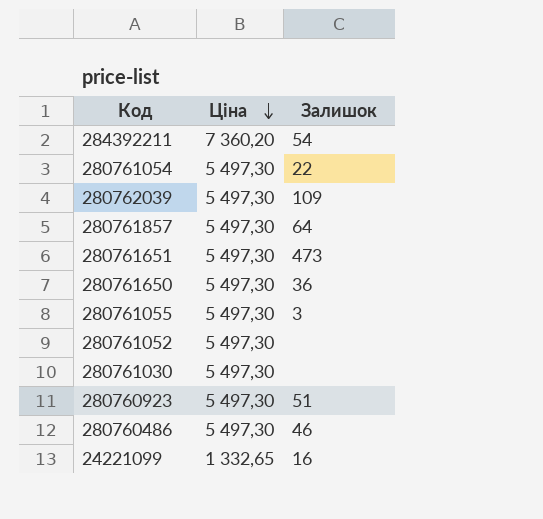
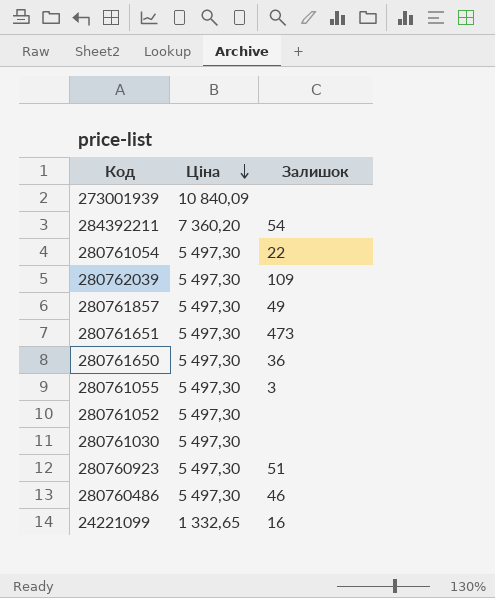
row 273001939: none -> 10 840,09 | none
280761857 | Залишок: 64 -> 49

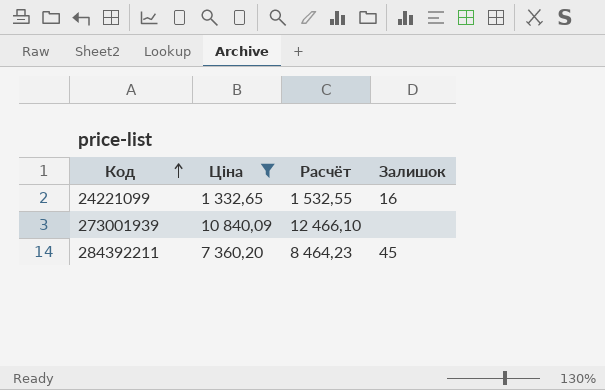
filter: none -> Ціна != 5 497,30
row order: Ціна descending -> Код ascending
column Расчёт | formula: none -> [Ціна] * 1,15
284392211 | Залишок: 54 -> 45

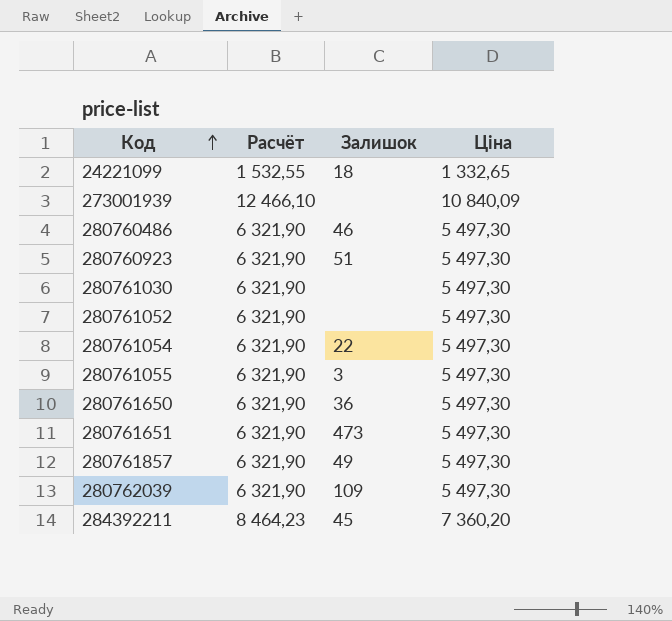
filter: Ціна != 5 497,30 -> none
column Ціна | position: 2 -> 4
24221099 | Залишок: 16 -> 18

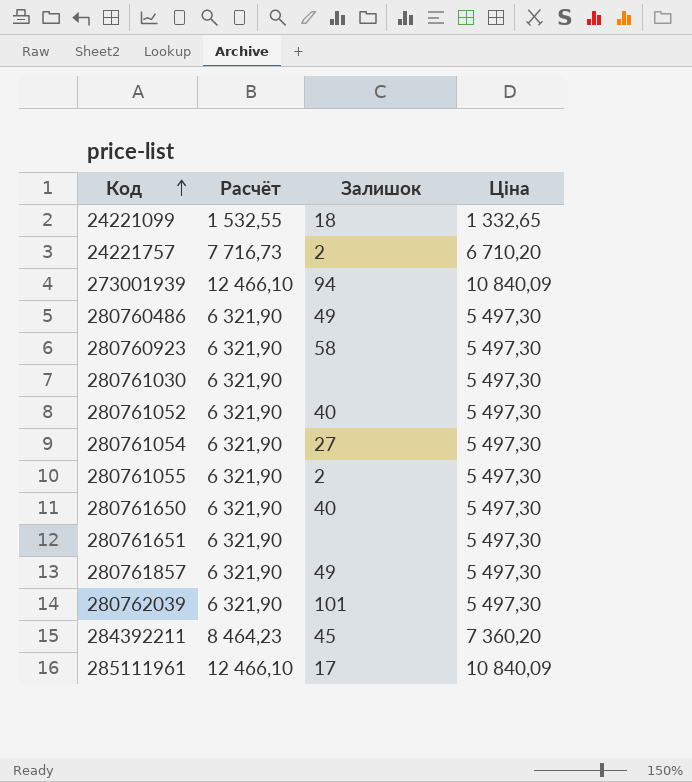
row 24221757: none -> 7 716,73 | 2 | 6 710,20
273001939 | Залишок: none -> 94
280760486 | Залишок: 46 -> 49
280760923 | Залишок: 51 -> 58
280761052 | Залишок: none -> 40
280761054 | Залишок: 22 -> 27
280761055 | Залишок: 3 -> 2
280761650 | Залишок: 36 -> 40
280761651 | Залишок: 473 -> none
280762039 | Залишок: 109 -> 101
row 285111961: none -> 12 466,10 | 17 | 10 840,09

